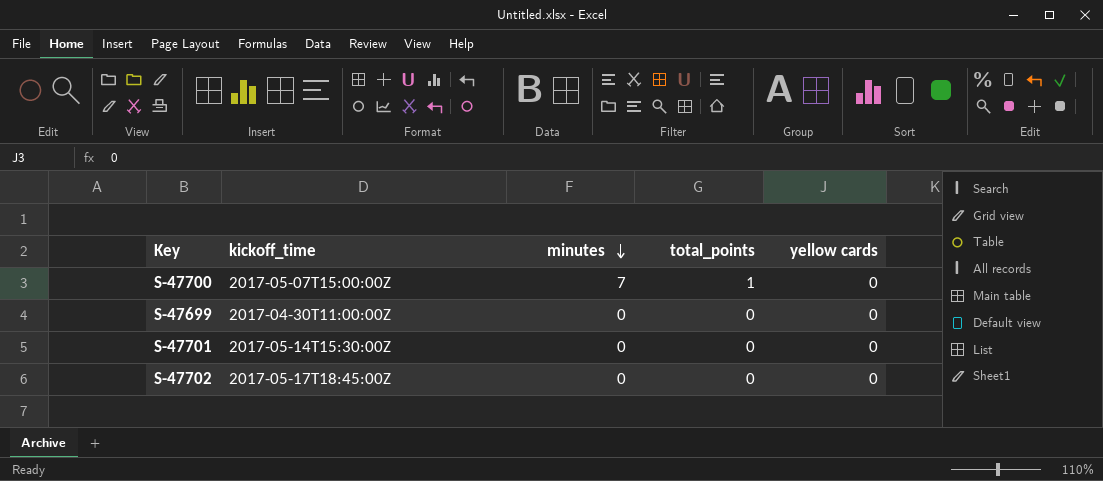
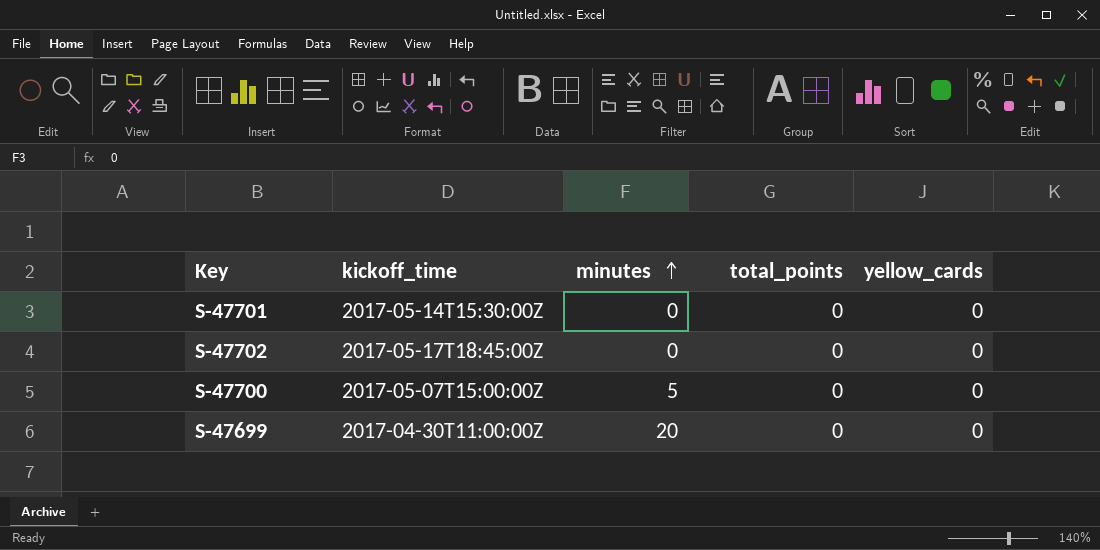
row order: minutes descending -> minutes ascending
column name: yellow cards -> yellow_cards
S-47700 | minutes: 7 -> 5
S-47700 | total_points: 1 -> 0
S-47699 | minutes: 0 -> 20

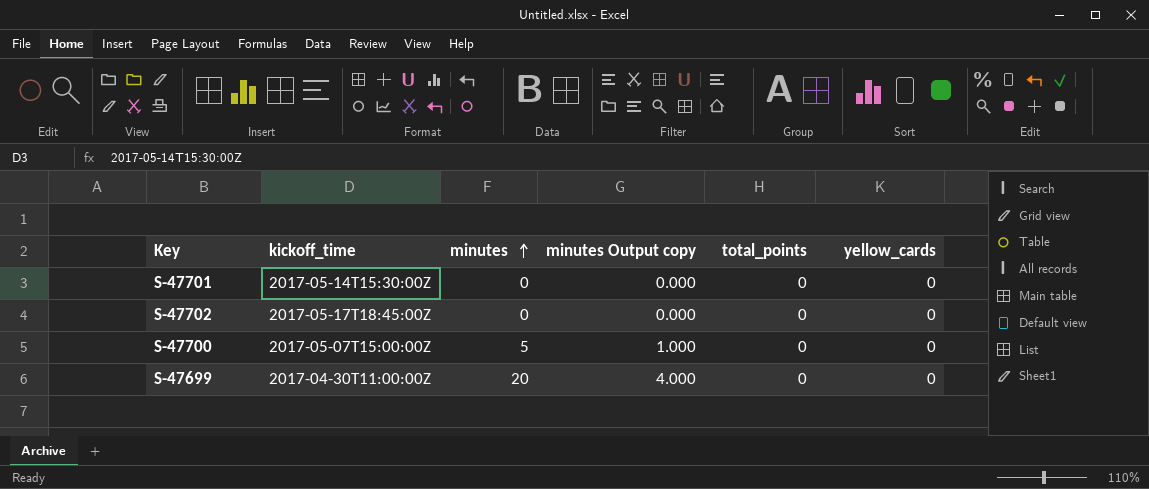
column minutes Output copy | formula: none -> [minutes] * 0.2

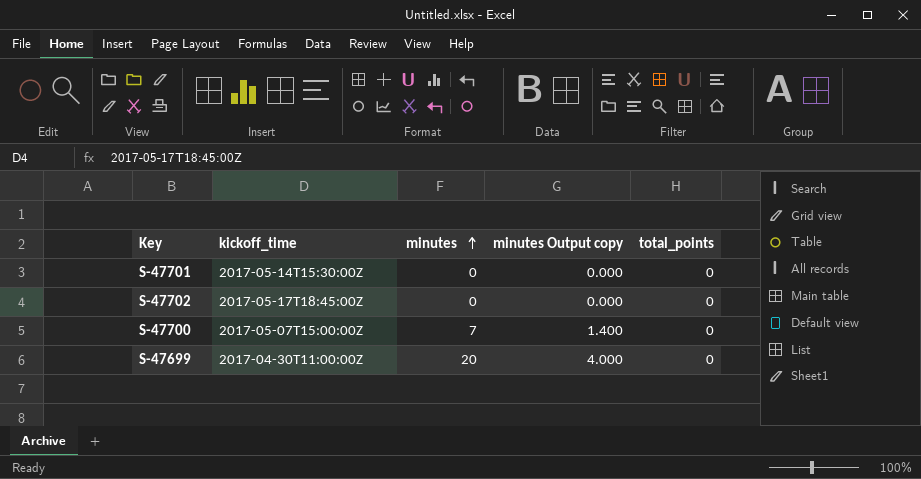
column yellow_cards | position: 6 -> none
S-47700 | minutes: 5 -> 7
S-47700 | minutes Output copy: 1.000 -> 1.400

